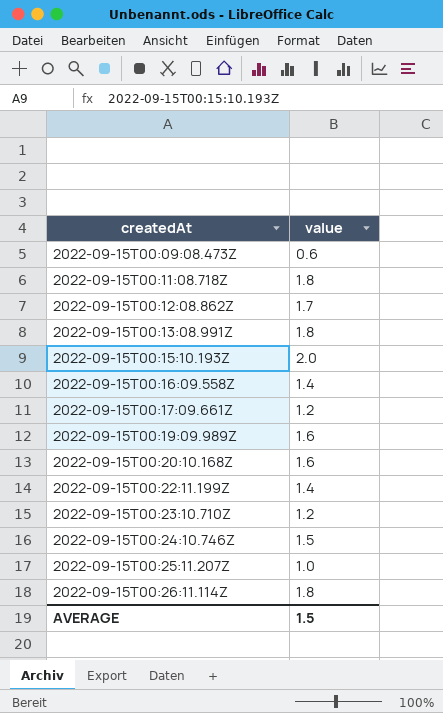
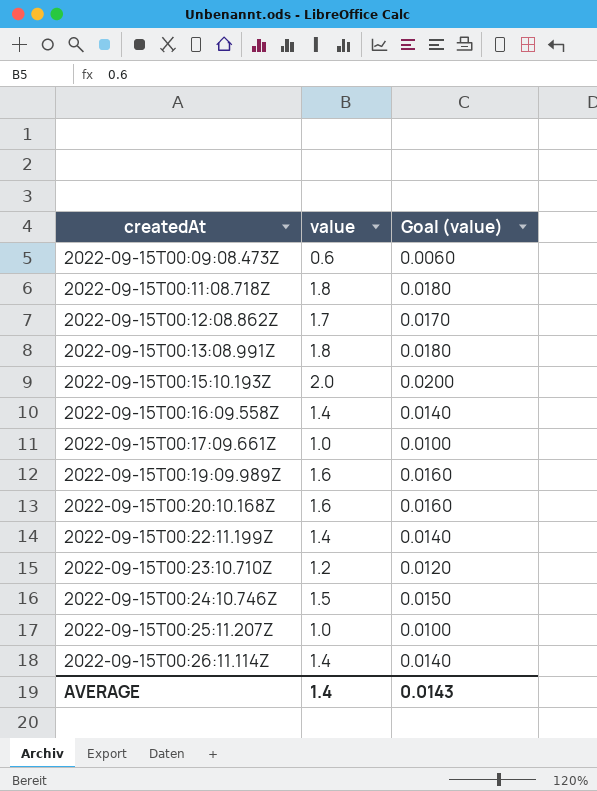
column Goal (value) | formula: none -> [value] * 0.01
2022-09-15T00:17:09.661Z | value: 1.2 -> 1.0
2022-09-15T00:26:11.114Z | value: 1.8 -> 1.4
AVERAGE | value: 1.5 -> 1.4

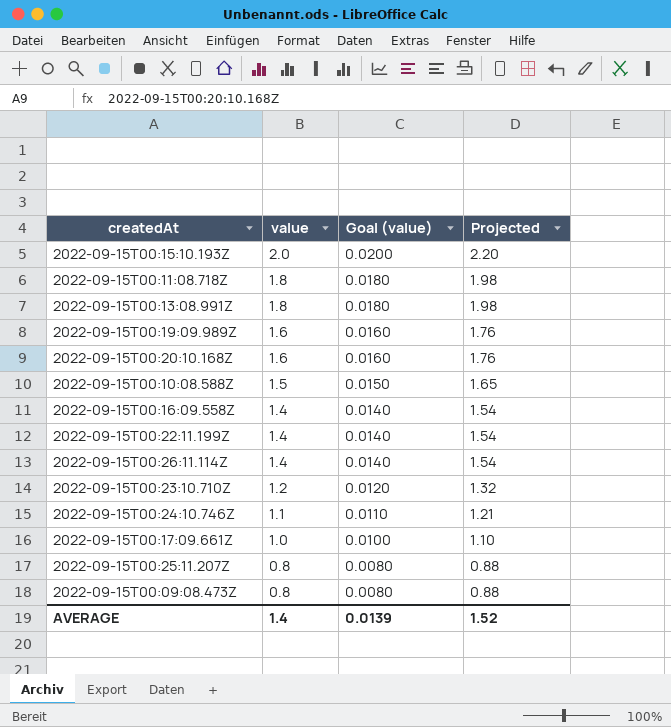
row order: createdAt ascending -> value descending
column Projected | formula: none -> [value] * 1.1
row 2022-09-15T00:12:08.862Z: 1.7 | 0.0170 -> none
row 2022-09-15T00:10:08.588Z: none -> 1.5 | 0.0150 | 1.65
2022-09-15T00:24:10.746Z | value: 1.5 -> 1.1
2022-09-15T00:24:10.746Z | Goal (value): 0.0150 -> 0.0110
2022-09-15T00:25:11.207Z | value: 1.0 -> 0.8
2022-09-15T00:25:11.207Z | Goal (value): 0.0100 -> 0.0080
2022-09-15T00:09:08.473Z | value: 0.6 -> 0.8
2022-09-15T00:09:08.473Z | Goal (value): 0.0060 -> 0.0080
AVERAGE | Goal (value): 0.0143 -> 0.0139

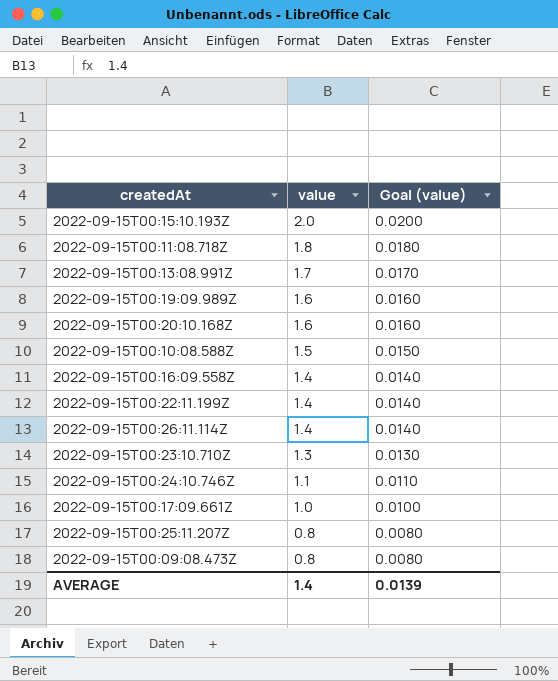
column Projected | formula: [value] * 1.1 -> none
2022-09-15T00:13:08.991Z | value: 1.8 -> 1.7
2022-09-15T00:13:08.991Z | Goal (value): 0.0180 -> 0.0170
2022-09-15T00:23:10.710Z | value: 1.2 -> 1.3
2022-09-15T00:23:10.710Z | Goal (value): 0.0120 -> 0.0130

